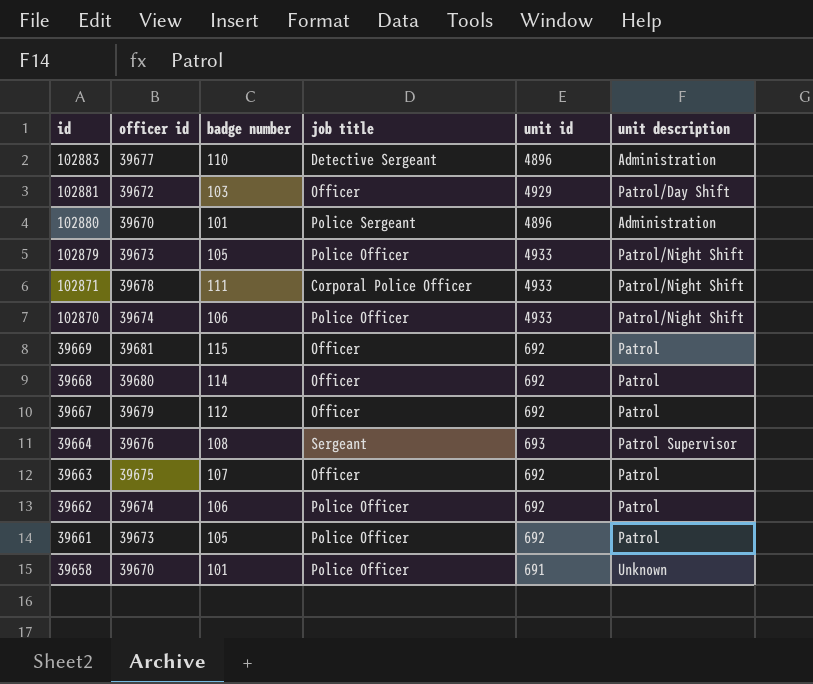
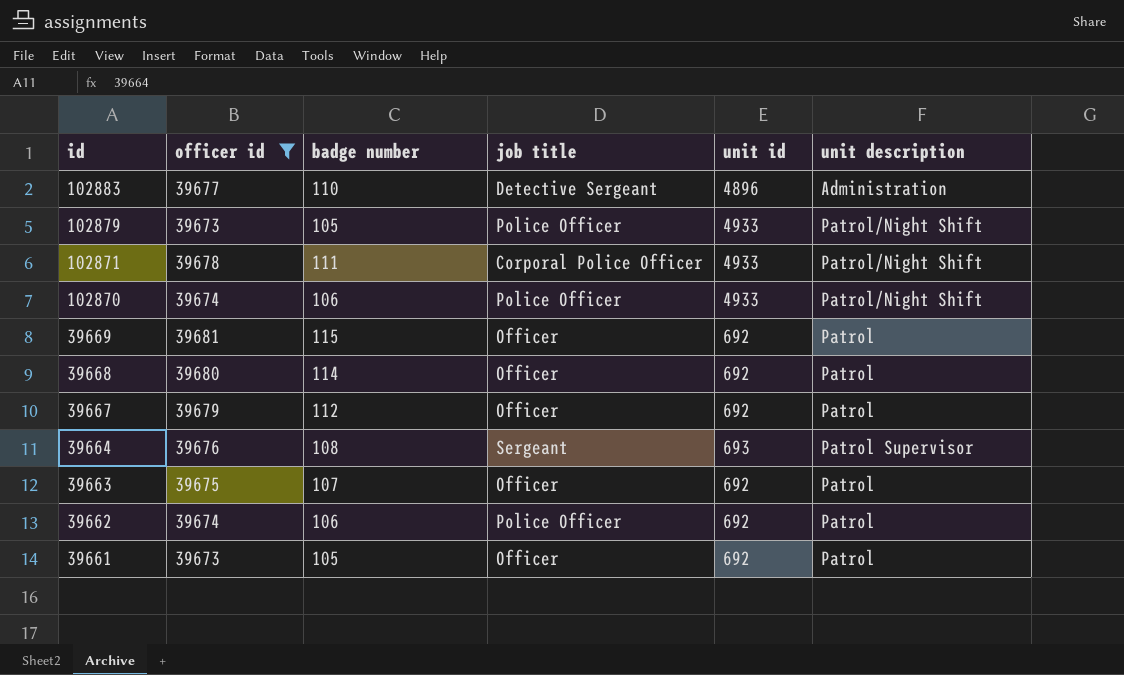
filter: none -> officer id >= 39673
39661 | job title: Police Officer -> Officer

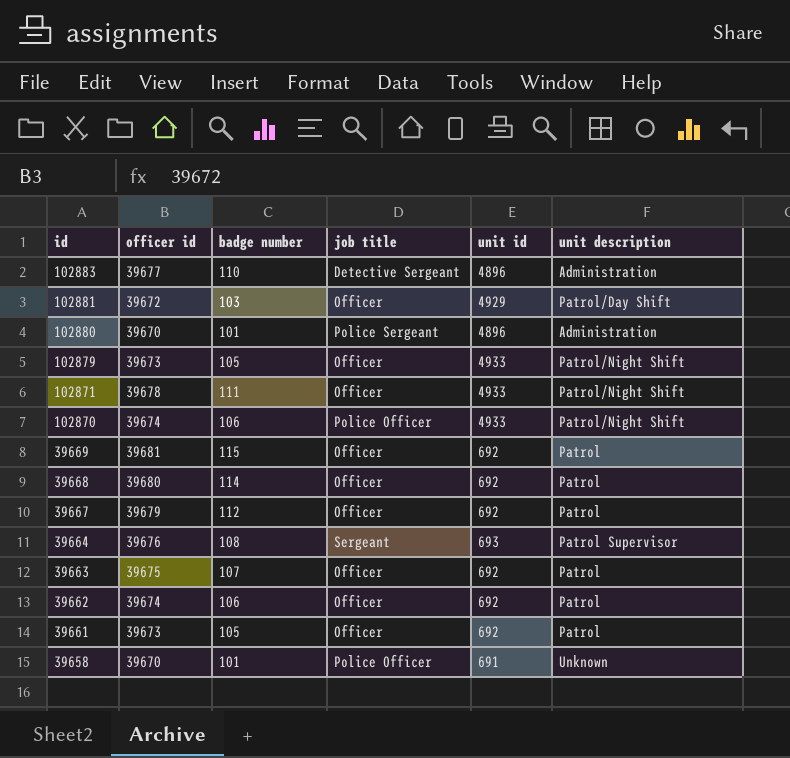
filter: officer id >= 39673 -> none
102879 | job title: Police Officer -> Officer
102871 | job title: Corporal Police Officer -> Officer
39662 | job title: Police Officer -> Officer

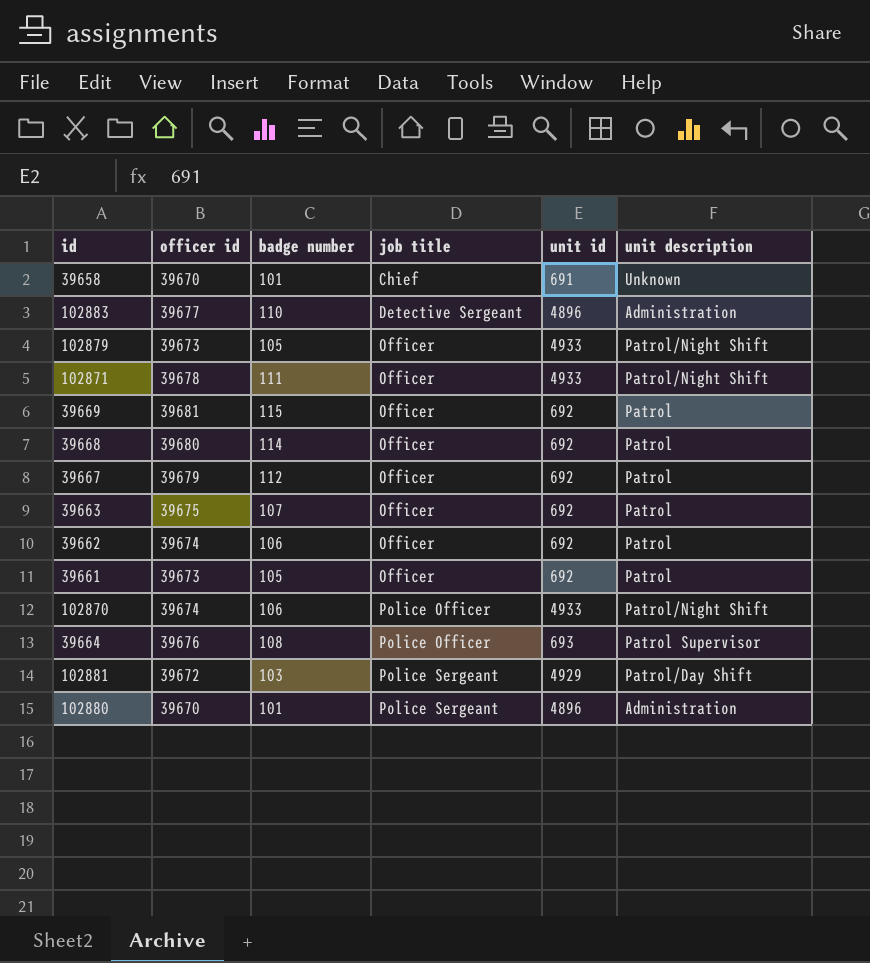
row order: id descending -> job title ascending
39658 | job title: Police Officer -> Chief
39664 | job title: Sergeant -> Police Officer
102881 | job title: Officer -> Police Sergeant

